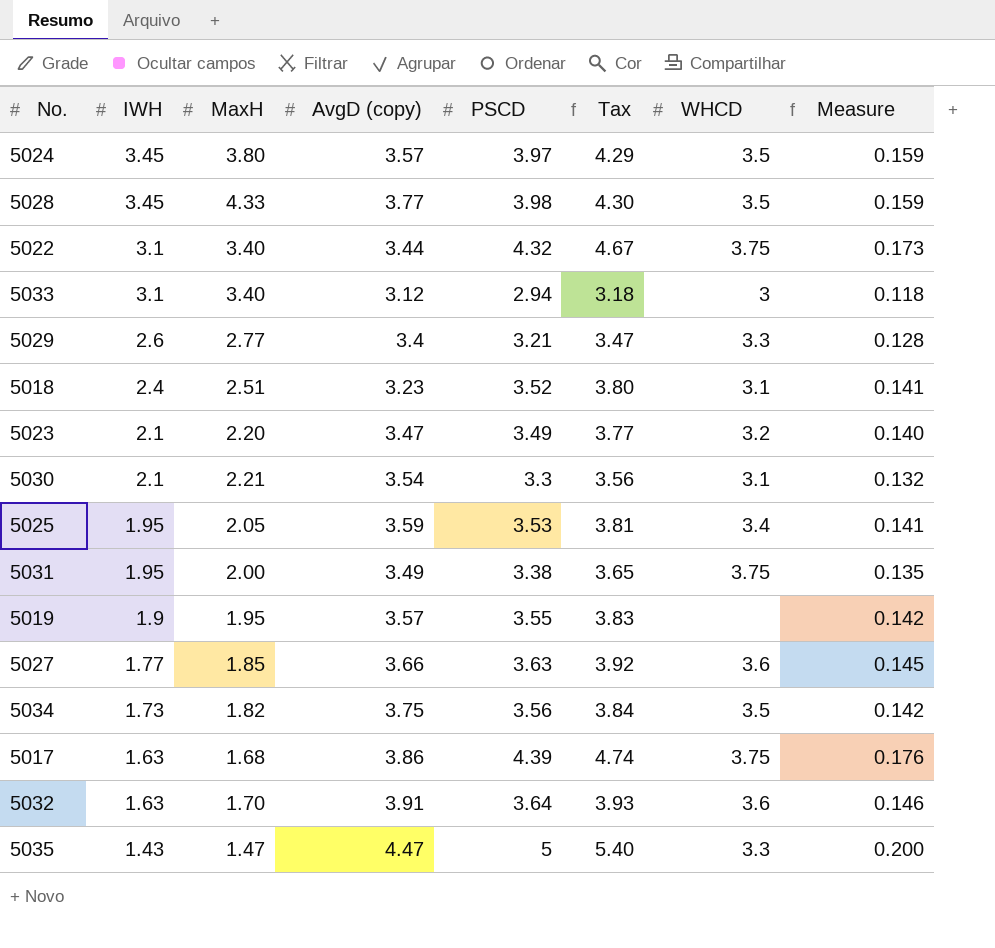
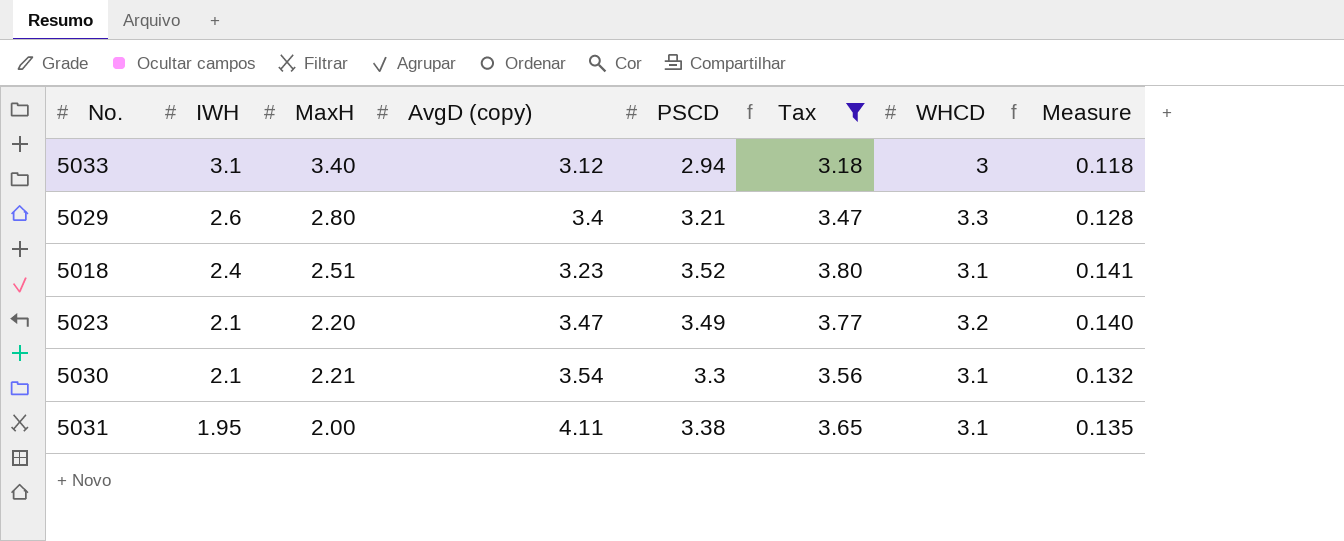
filter: none -> Tax <= 3.80
5029 | MaxH: 2.77 -> 2.80
5031 | AvgD (copy): 3.49 -> 4.11
5031 | WHCD: 3.75 -> 3.1

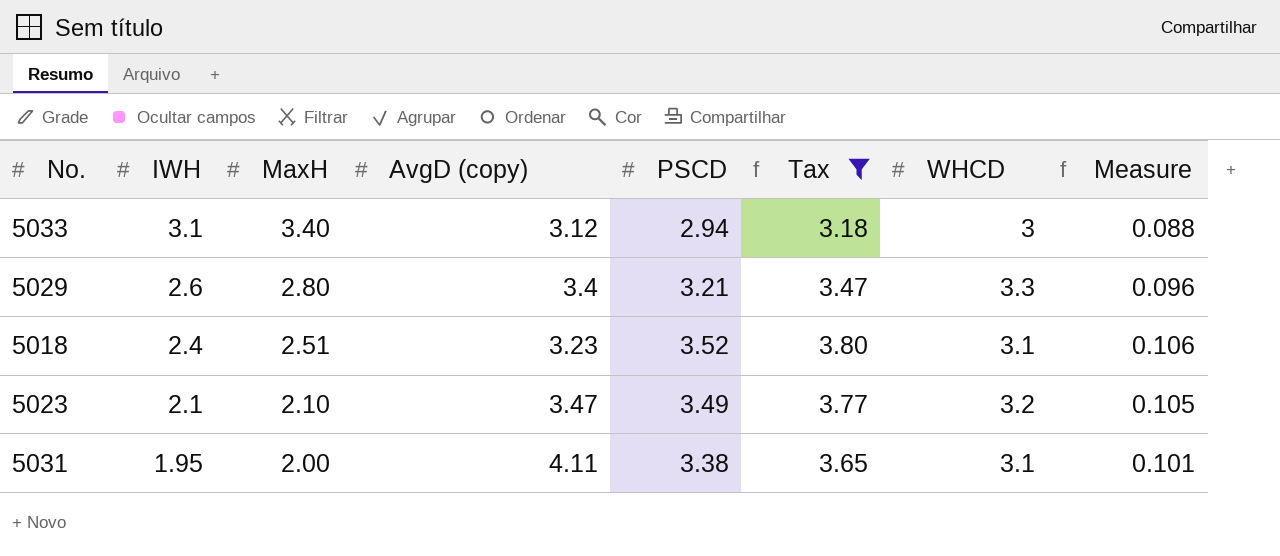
column Measure | formula: [PSCD] * 0.04 -> [PSCD] * 0.03
row 5030: 2.1 | 2.21 | 3.54 | 3.3 | 3.56 | 3.1 | 0.132 -> none
5023 | MaxH: 2.20 -> 2.10

